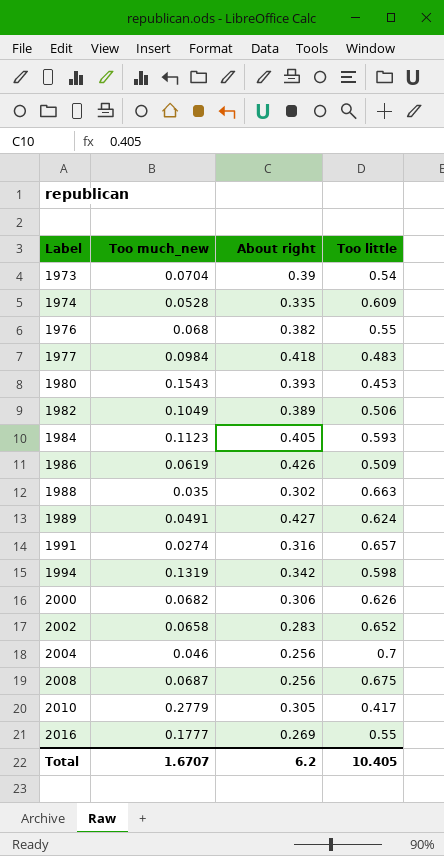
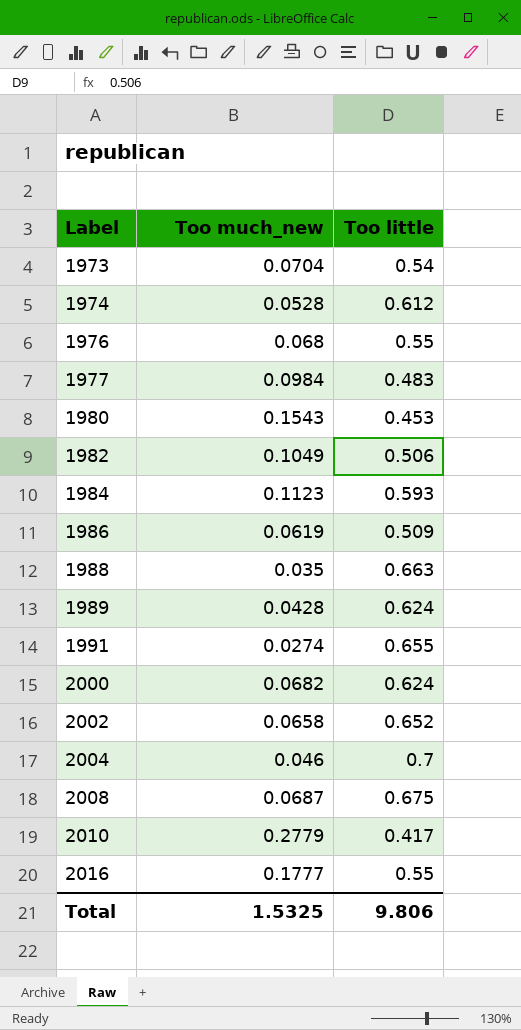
column About right | position: 3 -> none
row 1994: 0.1319 | 0.342 | 0.598 -> none
1974 | Too little: 0.609 -> 0.612
1989 | Too much_new: 0.0491 -> 0.0428
1991 | Too little: 0.657 -> 0.655
2000 | Too little: 0.626 -> 0.624
Total | Too much_new: 1.6707 -> 1.5325
Total | Too little: 10.405 -> 9.806

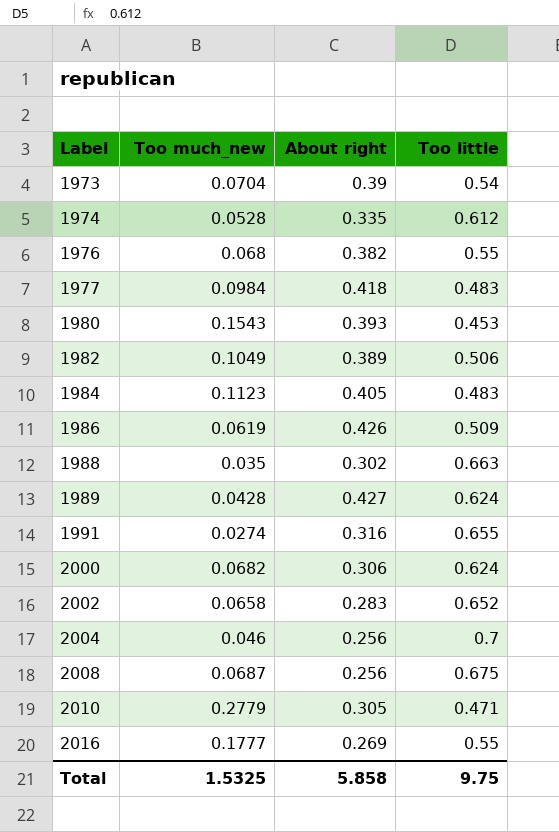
column About right | position: none -> 3
1984 | Too little: 0.593 -> 0.483
2010 | Too little: 0.417 -> 0.471
Total | Too little: 9.806 -> 9.75

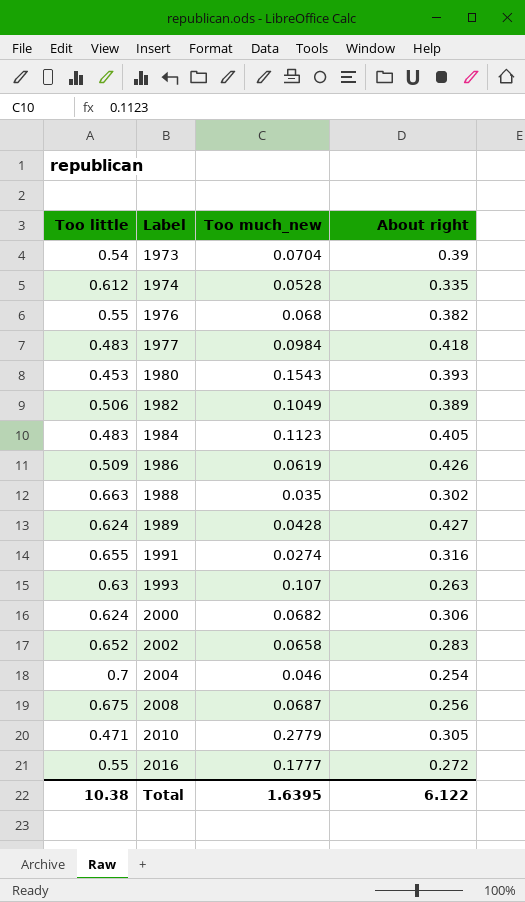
column Too little | position: 4 -> 1
row 1993: none -> 0.63 | 0.107 | 0.263
2004 | About right: 0.256 -> 0.254
2016 | About right: 0.269 -> 0.272
Total | Too little: 9.75 -> 10.38
Total | Too much_new: 1.5325 -> 1.6395
Total | About right: 5.858 -> 6.122

